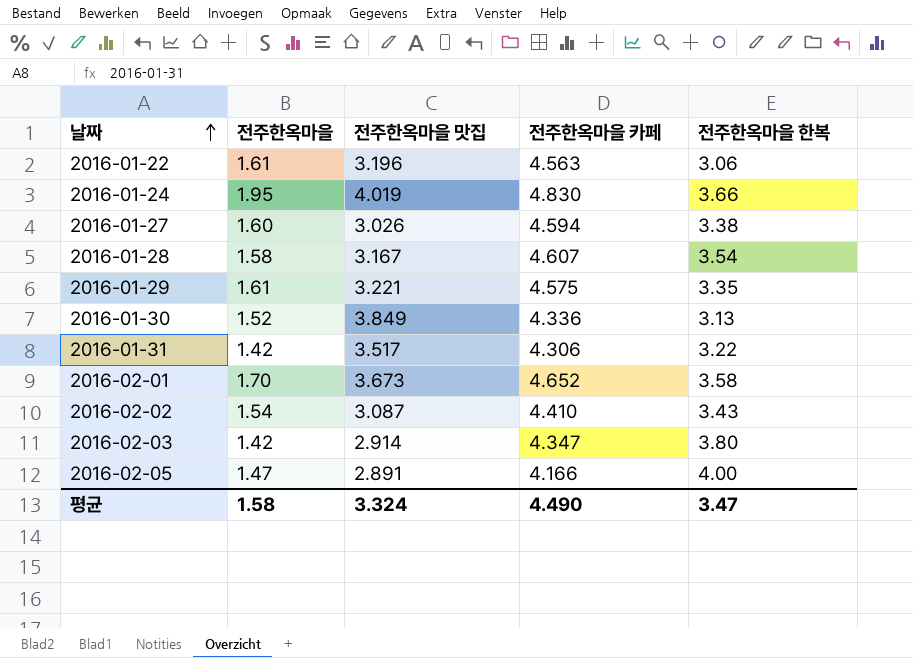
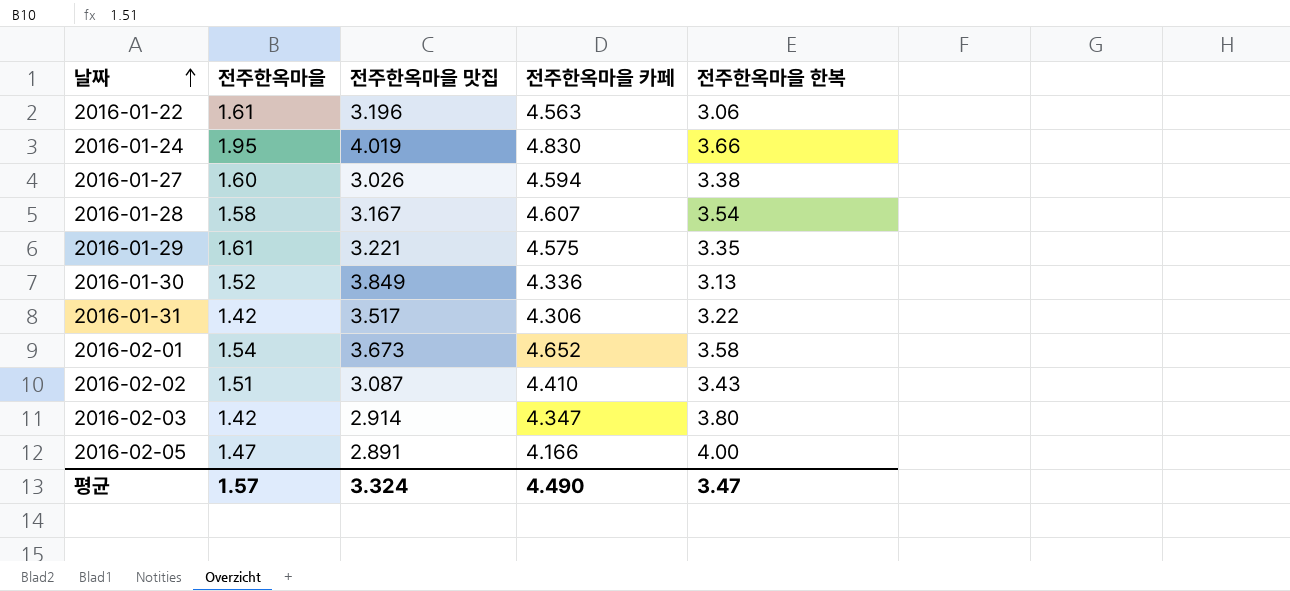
2016-02-01 | 전주한옥마을: 1.70 -> 1.54
2016-02-02 | 전주한옥마을: 1.54 -> 1.51
평균 | 전주한옥마을: 1.58 -> 1.57

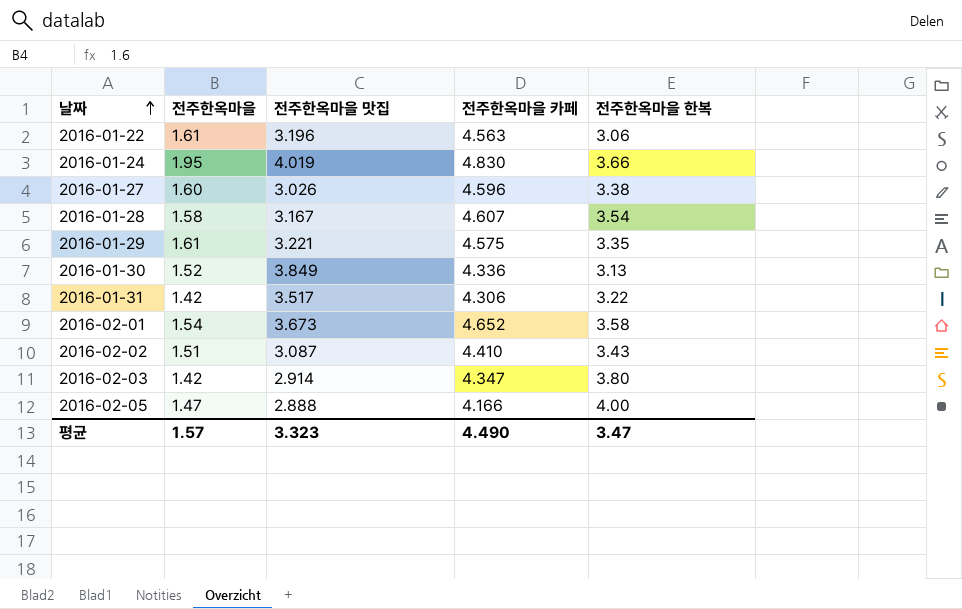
2016-01-27 | 전주한옥마을 카페: 4.594 -> 4.596
2016-02-05 | 전주한옥마을 맛집: 2.891 -> 2.888
평균 | 전주한옥마을 맛집: 3.324 -> 3.323

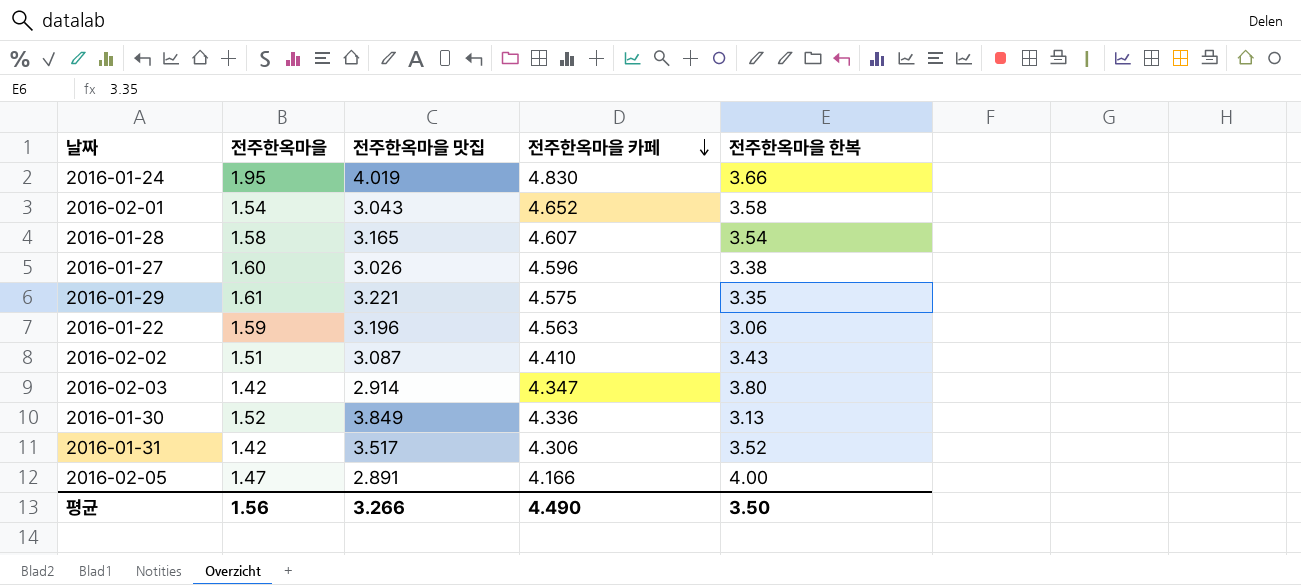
row order: 날짜 ascending -> 전주한옥마을 카페 descending
2016-02-01 | 전주한옥마을 맛집: 3.673 -> 3.043
2016-01-28 | 전주한옥마을 맛집: 3.167 -> 3.165
2016-01-22 | 전주한옥마을: 1.61 -> 1.59
2016-01-31 | 전주한옥마을 한복: 3.22 -> 3.52
2016-02-05 | 전주한옥마을 맛집: 2.888 -> 2.891
평균 | 전주한옥마을: 1.57 -> 1.56
평균 | 전주한옥마을 맛집: 3.323 -> 3.266
평균 | 전주한옥마을 한복: 3.47 -> 3.50

